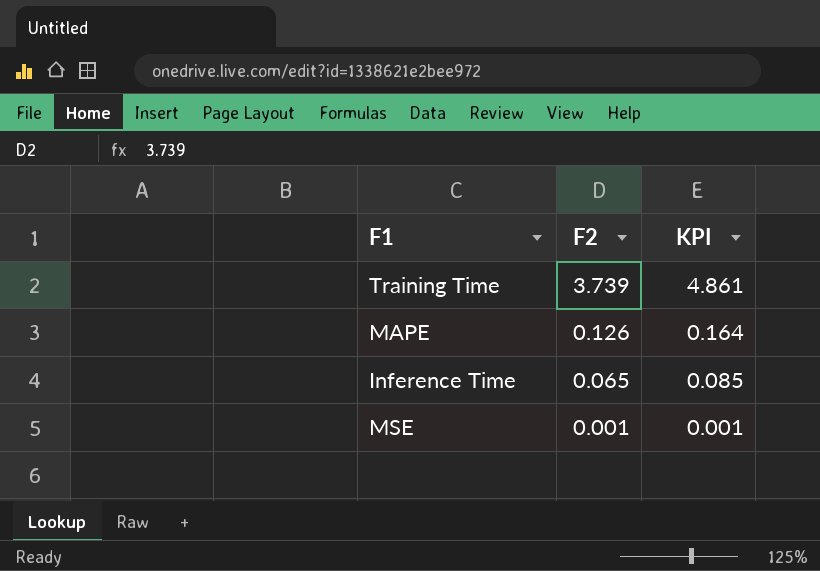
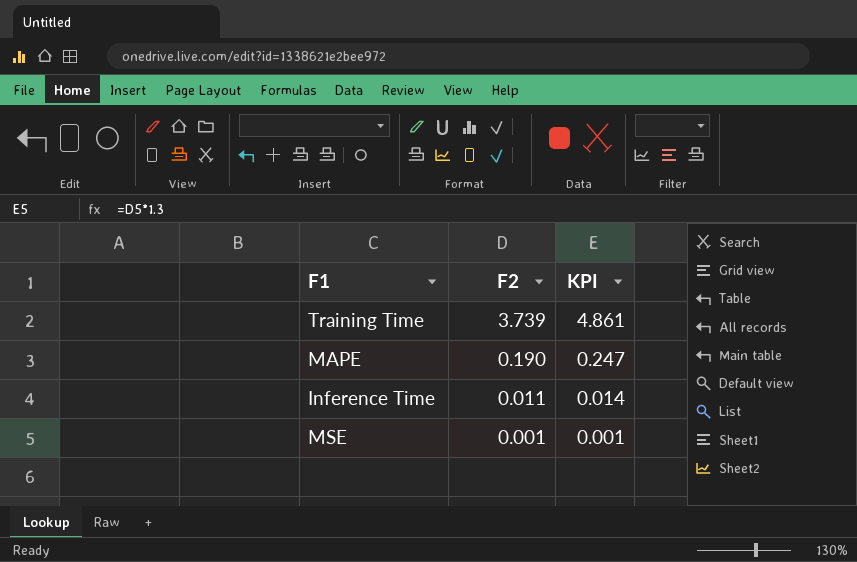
MAPE | F2: 0.126 -> 0.190
MAPE | KPI: 0.164 -> 0.247
Inference Time | F2: 0.065 -> 0.011
Inference Time | KPI: 0.085 -> 0.014

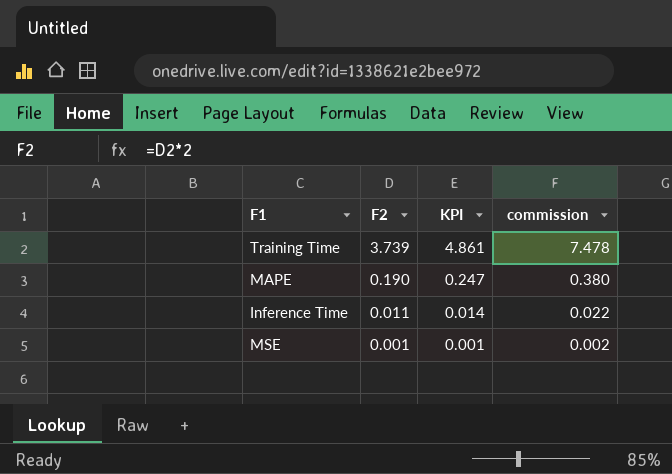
column commission | formula: none -> [F2] * 2

